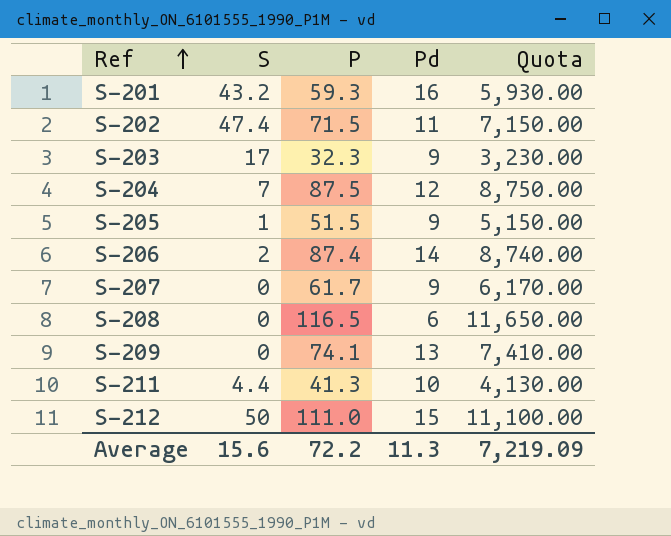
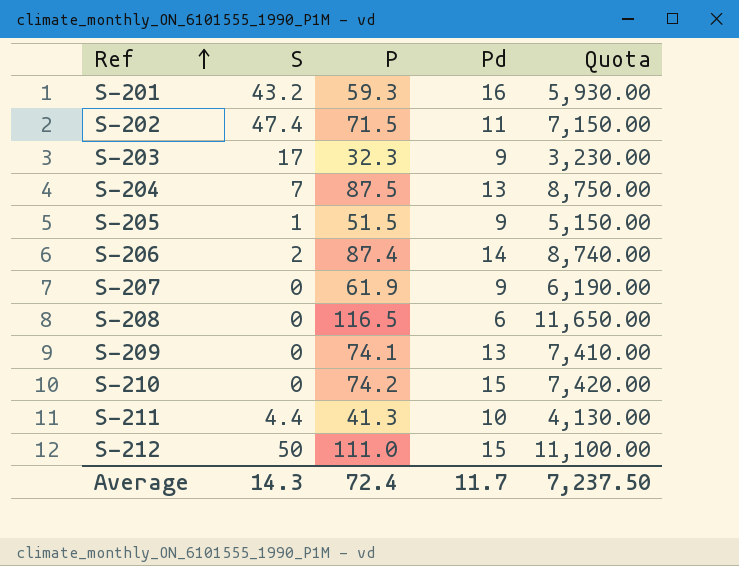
S-204 | Pd: 12 -> 13
S-207 | P: 61.7 -> 61.9
S-207 | Quota: 6,170.00 -> 6,190.00
row S-210: none -> 0 | 74.2 | 15 | 7,420.00
Average | S: 15.6 -> 14.3
Average | P: 72.2 -> 72.4
Average | Pd: 11.3 -> 11.7
Average | Quota: 7,219.09 -> 7,237.50

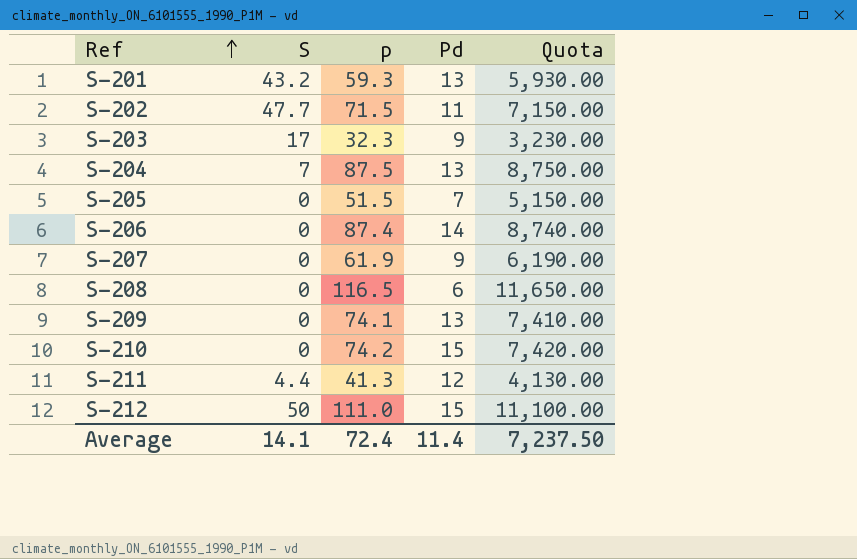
column name: P -> p
S-201 | Pd: 16 -> 13
S-202 | S: 47.4 -> 47.7
S-205 | S: 1 -> 0
S-205 | Pd: 9 -> 7
S-206 | S: 2 -> 0
S-211 | Pd: 10 -> 12
Average | S: 14.3 -> 14.1
Average | Pd: 11.7 -> 11.4

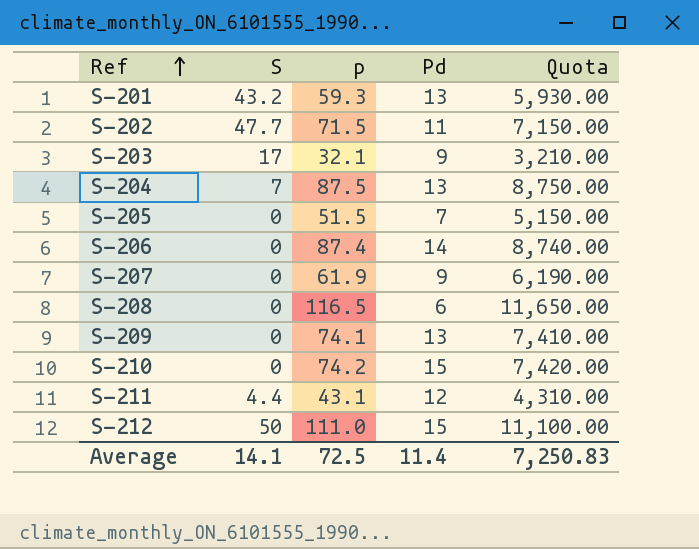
S-203 | p: 32.3 -> 32.1
S-203 | Quota: 3,230.00 -> 3,210.00
S-211 | p: 41.3 -> 43.1
S-211 | Quota: 4,130.00 -> 4,310.00
Average | p: 72.4 -> 72.5
Average | Quota: 7,237.50 -> 7,250.83

